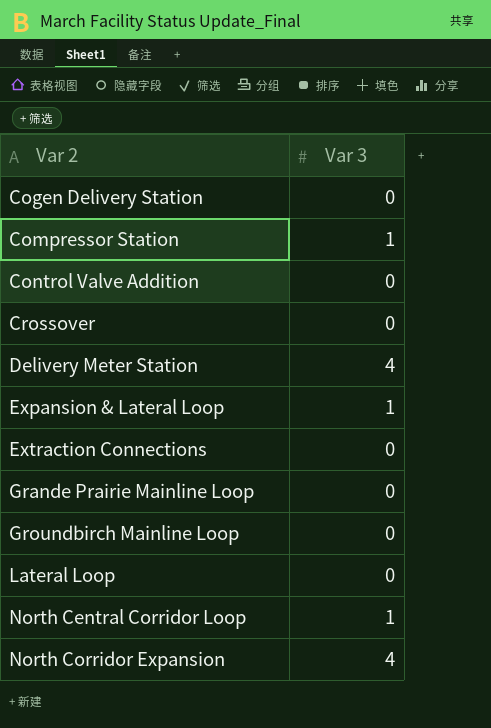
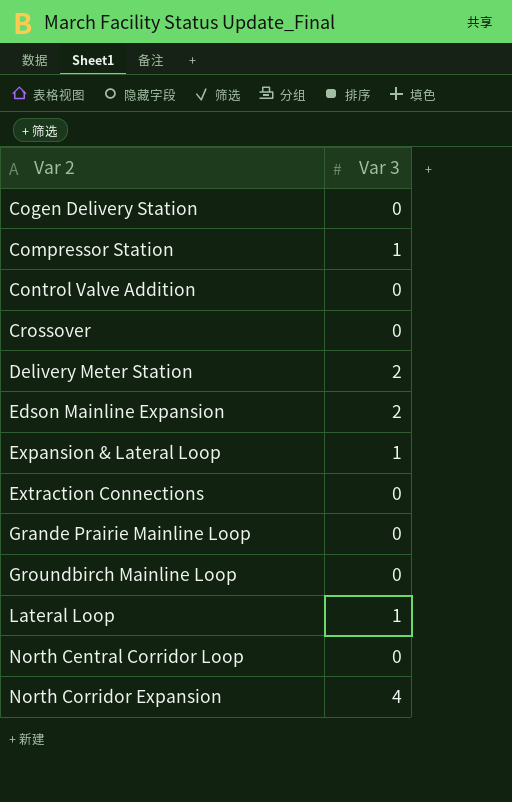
Delivery Meter Station | Var 3: 4 -> 2
row Edson Mainline Expansion: none -> 2
Lateral Loop | Var 3: 0 -> 1
North Central Corridor Loop | Var 3: 1 -> 0

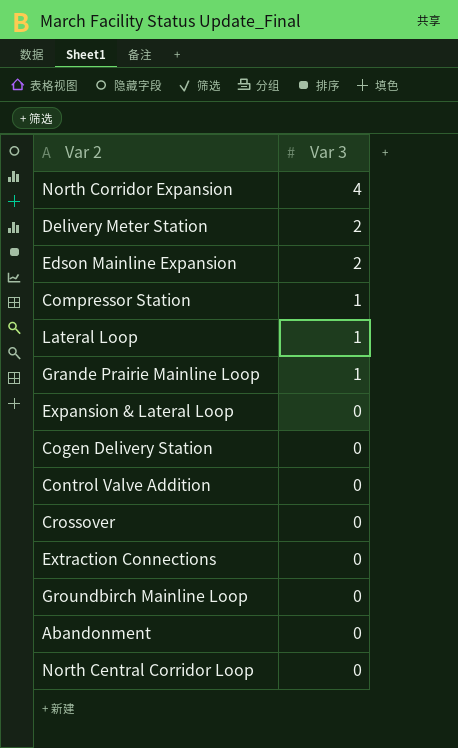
row order: Var 2 ascending -> Var 3 descending
Grande Prairie Mainline Loop | Var 3: 0 -> 1
Expansion & Lateral Loop | Var 3: 1 -> 0
row Abandonment: none -> 0

